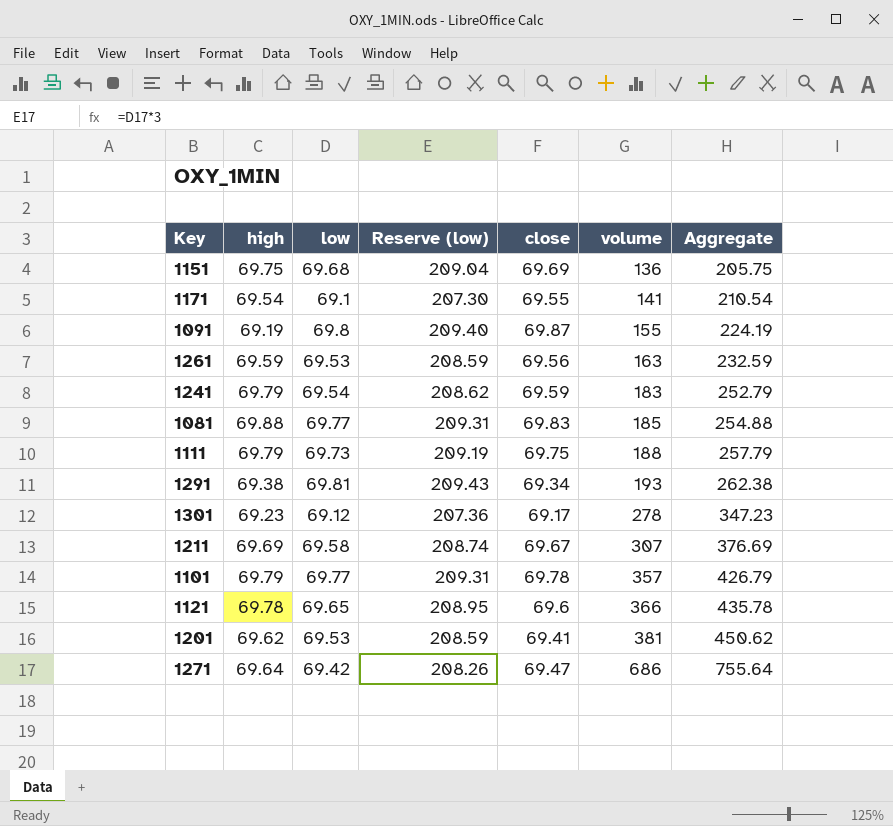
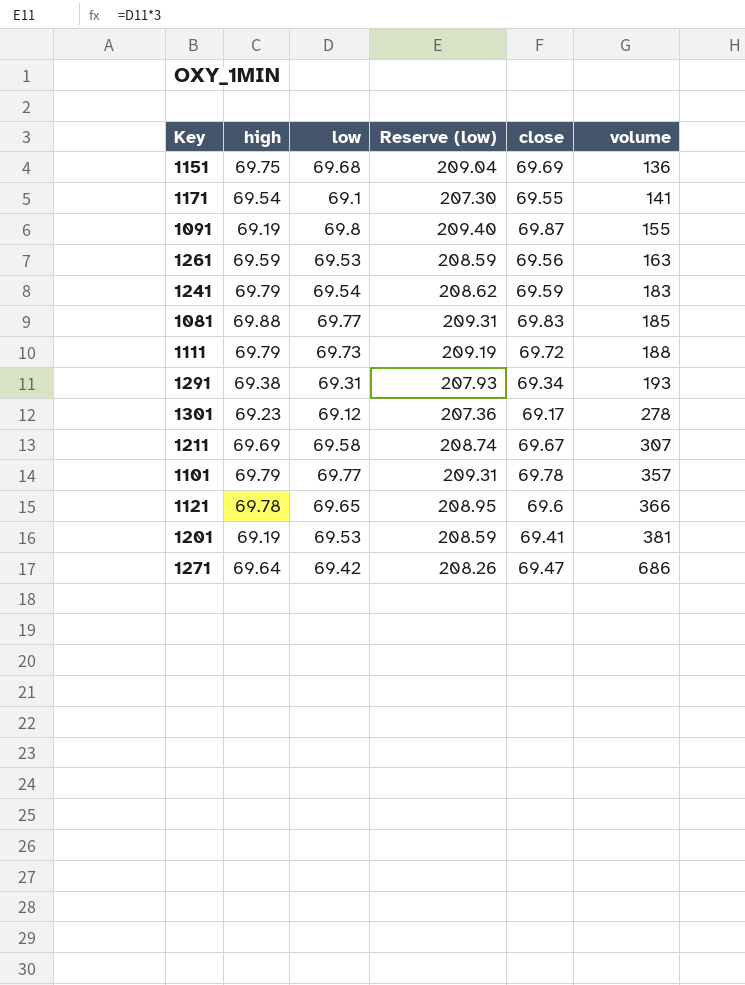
column Aggregate | formula: [high] + [volume] -> none
1111 | close: 69.75 -> 69.72
1291 | low: 69.81 -> 69.31
1291 | Reserve (low): 209.43 -> 207.93
1201 | high: 69.62 -> 69.19

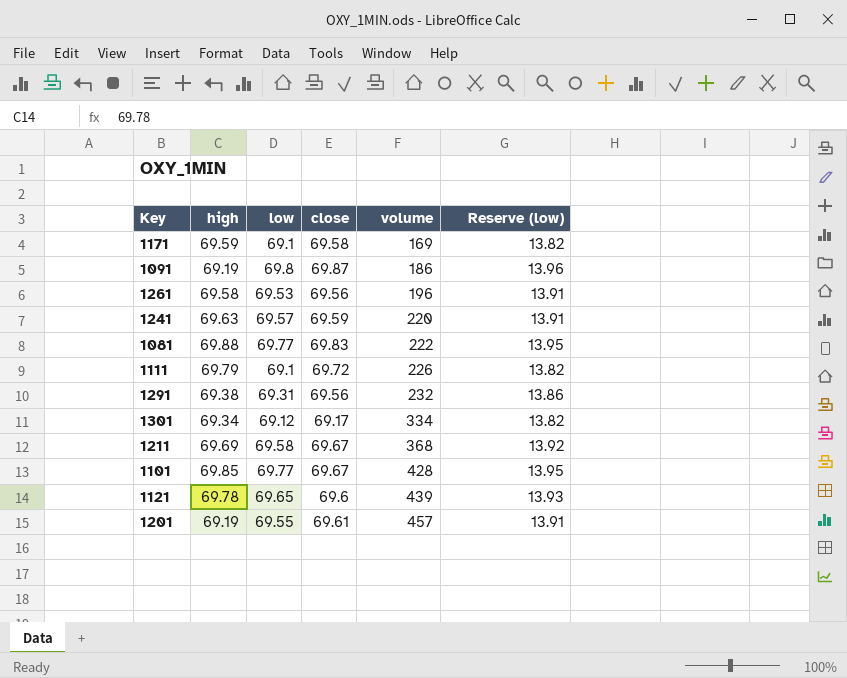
column Reserve (low) | formula: [low] * 3 -> [low] * 0.2
column Reserve (low) | position: 4 -> 6
row 1151: 69.75 | 69.68 | 209.04 | 69.69 | 136 -> none
row 1271: 69.64 | 69.42 | 208.26 | 69.47 | 686 -> none
1171 | high: 69.54 -> 69.59
1171 | close: 69.55 -> 69.58
1171 | volume: 141 -> 169
1091 | volume: 155 -> 186
1261 | high: 69.59 -> 69.58
1261 | volume: 163 -> 196
1241 | high: 69.79 -> 69.63
1241 | low: 69.54 -> 69.57
1241 | volume: 183 -> 220
1081 | volume: 185 -> 222
1111 | low: 69.73 -> 69.1
1111 | volume: 188 -> 226
1291 | close: 69.34 -> 69.56
1291 | volume: 193 -> 232
1301 | high: 69.23 -> 69.34
1301 | volume: 278 -> 334
1211 | volume: 307 -> 368
1101 | high: 69.79 -> 69.85
1101 | close: 69.78 -> 69.67
1101 | volume: 357 -> 428
1121 | volume: 366 -> 439
1201 | low: 69.53 -> 69.55
1201 | close: 69.41 -> 69.61
1201 | volume: 381 -> 457

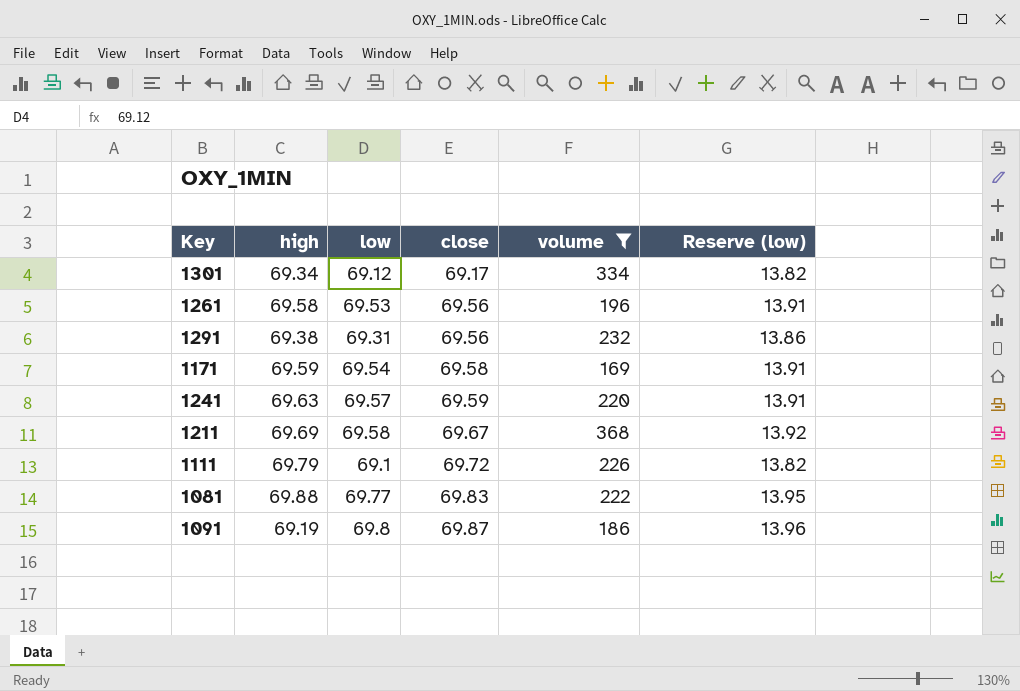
filter: none -> volume <= 368
row order: volume ascending -> close ascending
1171 | low: 69.1 -> 69.54
1171 | Reserve (low): 13.82 -> 13.91

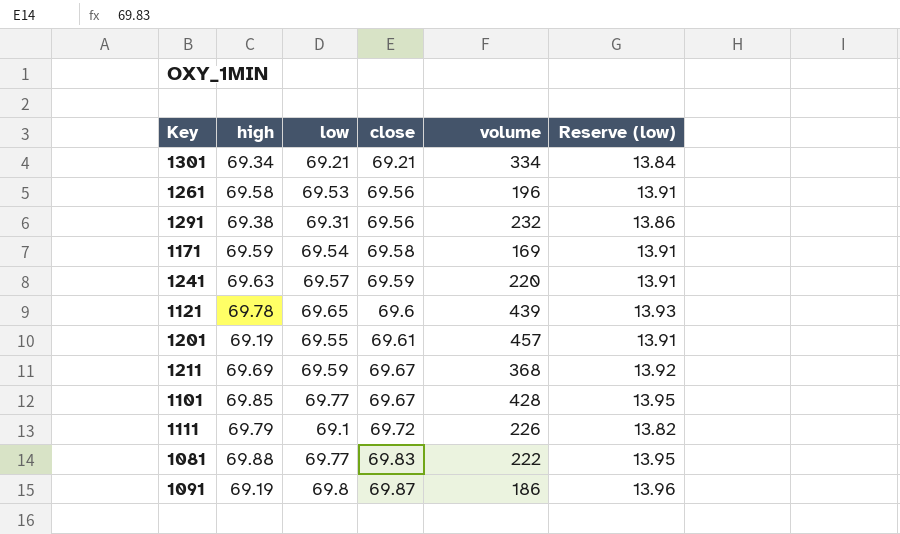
filter: volume <= 368 -> none
1301 | low: 69.12 -> 69.21
1301 | close: 69.17 -> 69.21
1301 | Reserve (low): 13.82 -> 13.84
1211 | low: 69.58 -> 69.59

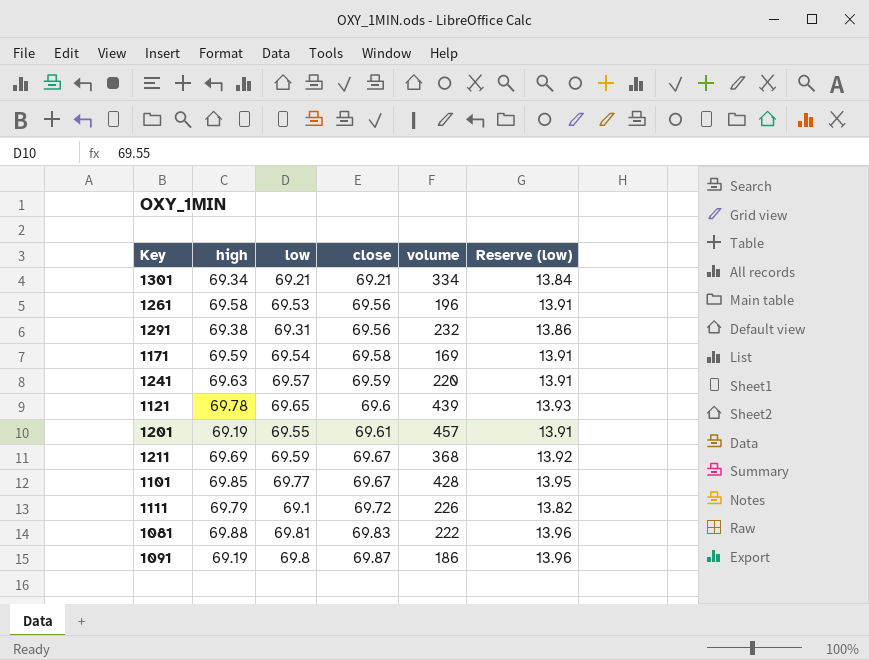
1081 | low: 69.77 -> 69.81
1081 | Reserve (low): 13.95 -> 13.96

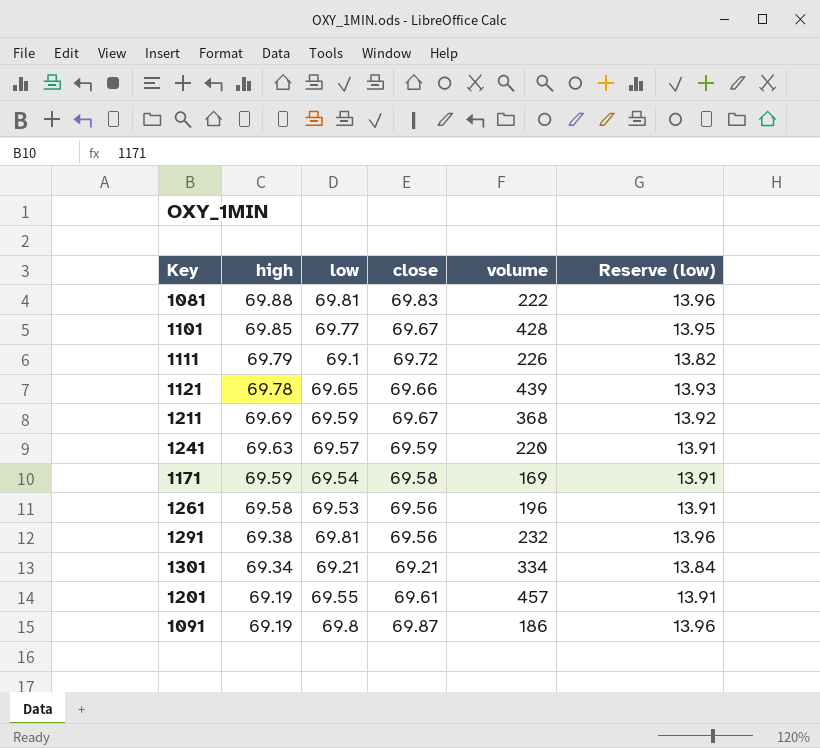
row order: close ascending -> high descending
1121 | close: 69.6 -> 69.66
1291 | low: 69.31 -> 69.81
1291 | Reserve (low): 13.86 -> 13.96

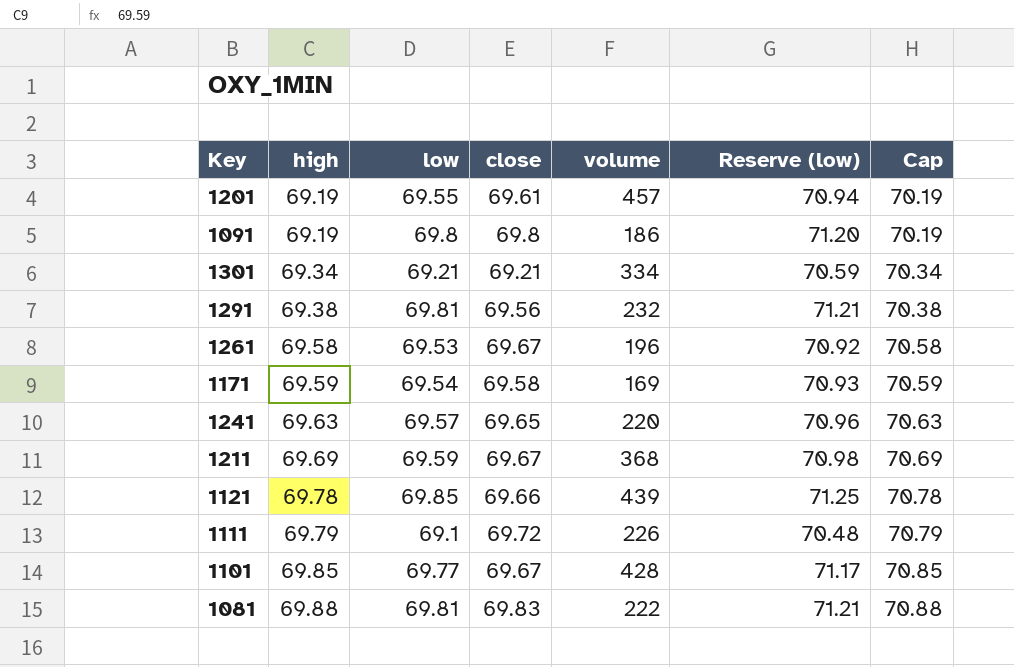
row order: high descending -> high ascending
column Reserve (low) | formula: [low] * 0.2 -> [low] * 1.02
column Cap | formula: none -> [high] + 1
1091 | close: 69.87 -> 69.8
1261 | close: 69.56 -> 69.67
1241 | close: 69.59 -> 69.65
1121 | low: 69.65 -> 69.85

